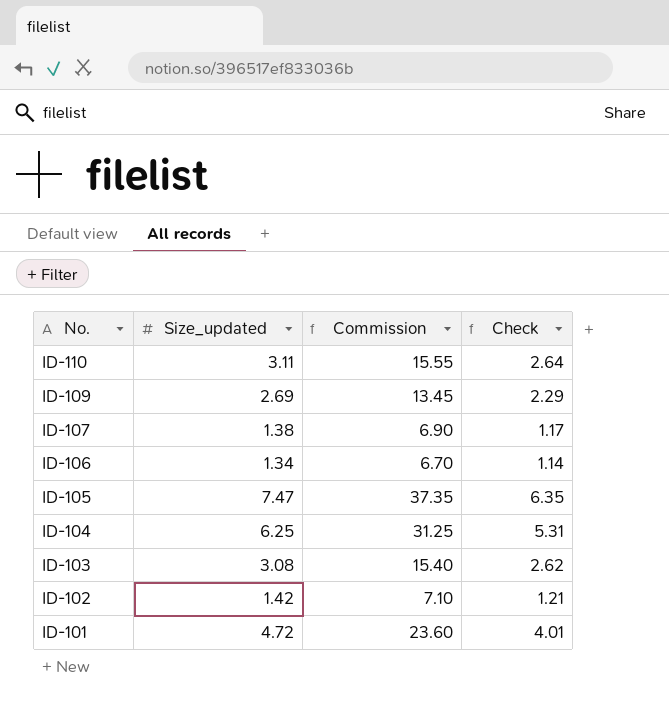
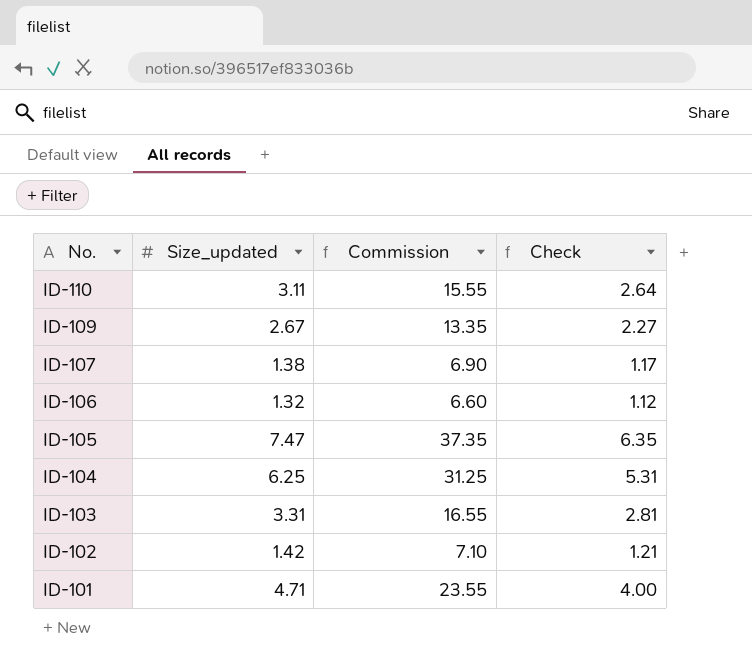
ID-109 | Size_updated: 2.69 -> 2.67
ID-109 | Commission: 13.45 -> 13.35
ID-109 | Check: 2.29 -> 2.27
ID-106 | Size_updated: 1.34 -> 1.32
ID-106 | Commission: 6.70 -> 6.60
ID-106 | Check: 1.14 -> 1.12
ID-103 | Size_updated: 3.08 -> 3.31
ID-103 | Commission: 15.40 -> 16.55
ID-103 | Check: 2.62 -> 2.81
ID-101 | Size_updated: 4.72 -> 4.71
ID-101 | Commission: 23.60 -> 23.55
ID-101 | Check: 4.01 -> 4.00

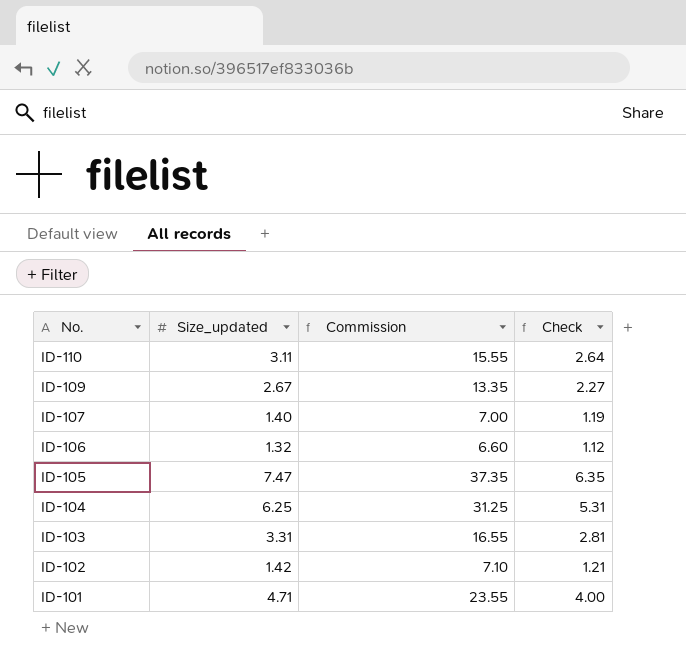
ID-107 | Size_updated: 1.38 -> 1.40
ID-107 | Commission: 6.90 -> 7.00
ID-107 | Check: 1.17 -> 1.19

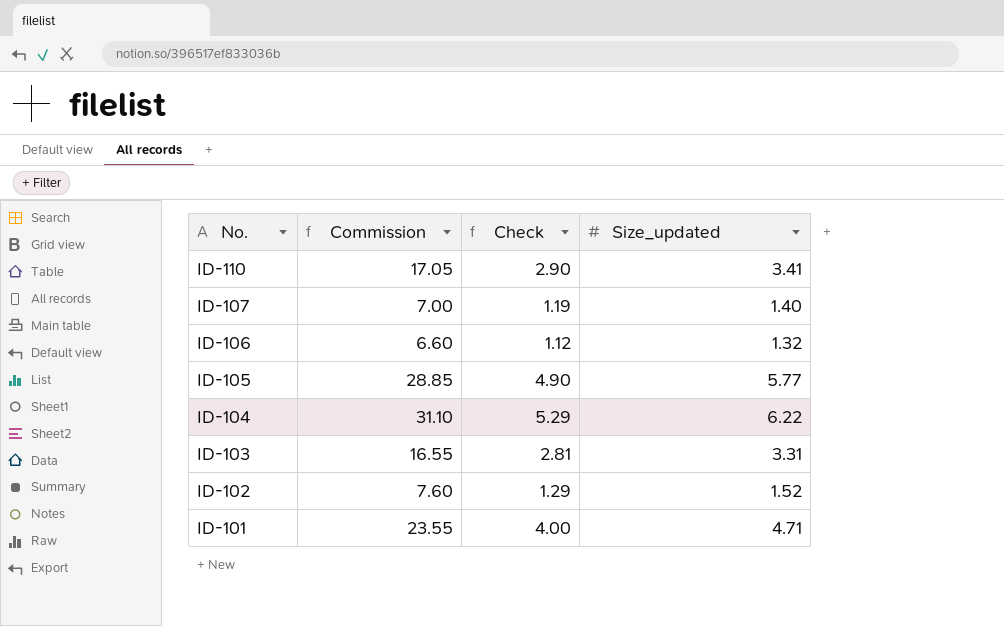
column Size_updated | position: 2 -> 4
row ID-109: 2.67 | 13.35 | 2.27 -> none
ID-110 | Commission: 15.55 -> 17.05
ID-110 | Check: 2.64 -> 2.90
ID-110 | Size_updated: 3.11 -> 3.41
ID-105 | Commission: 37.35 -> 28.85
ID-105 | Check: 6.35 -> 4.90
ID-105 | Size_updated: 7.47 -> 5.77
ID-104 | Commission: 31.25 -> 31.10
ID-104 | Check: 5.31 -> 5.29
ID-104 | Size_updated: 6.25 -> 6.22
ID-102 | Commission: 7.10 -> 7.60
ID-102 | Check: 1.21 -> 1.29
ID-102 | Size_updated: 1.42 -> 1.52

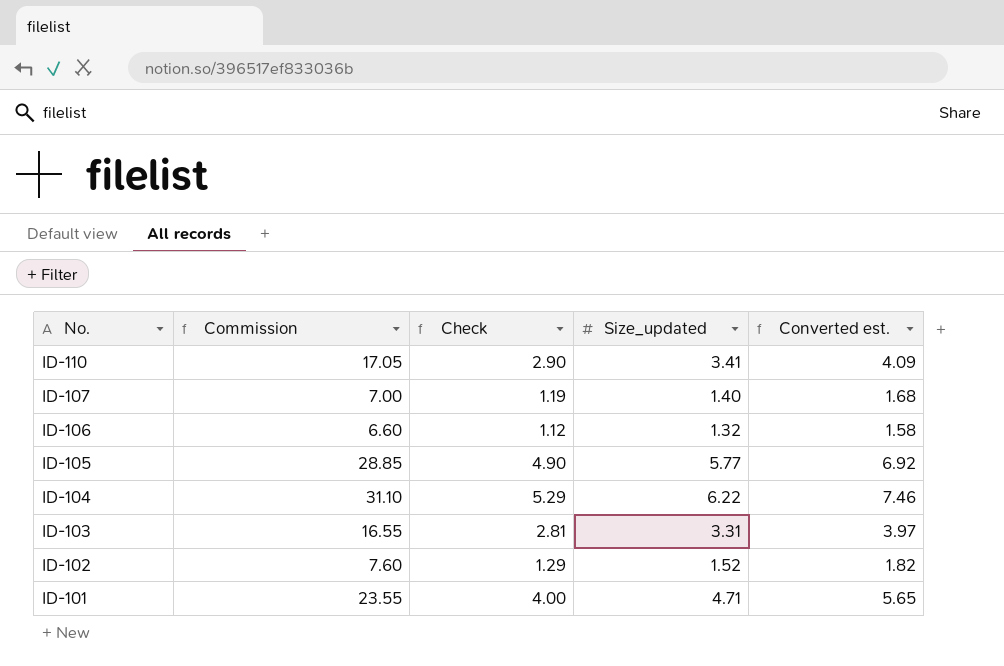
column Converted est. | formula: none -> [Size_updated] * 1.2

